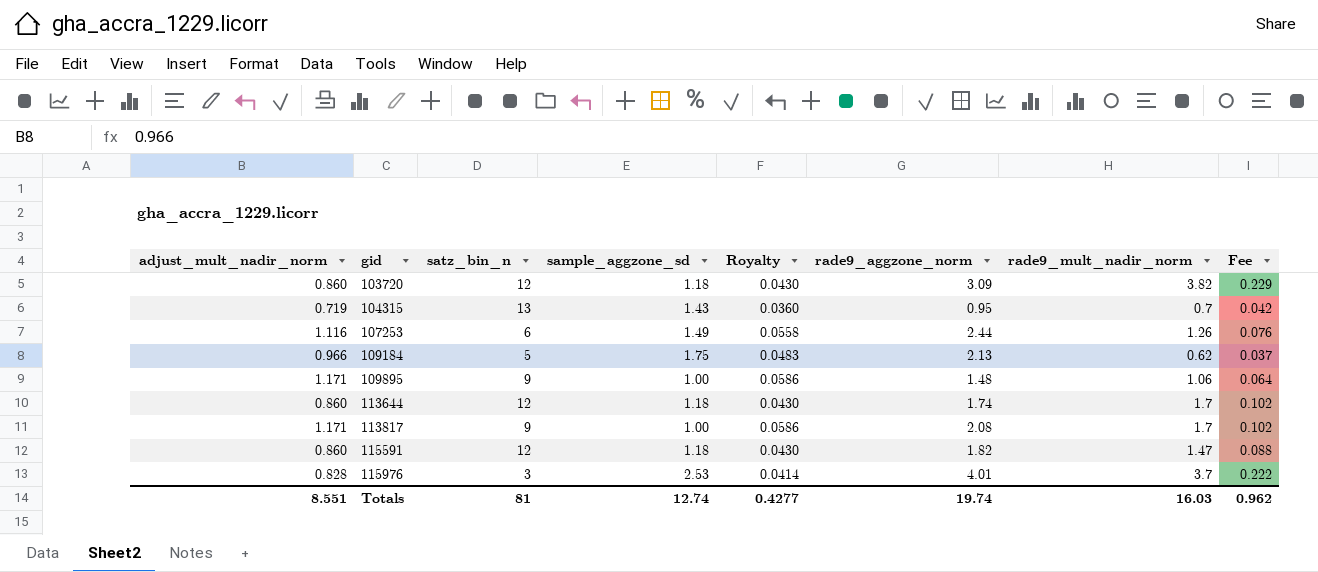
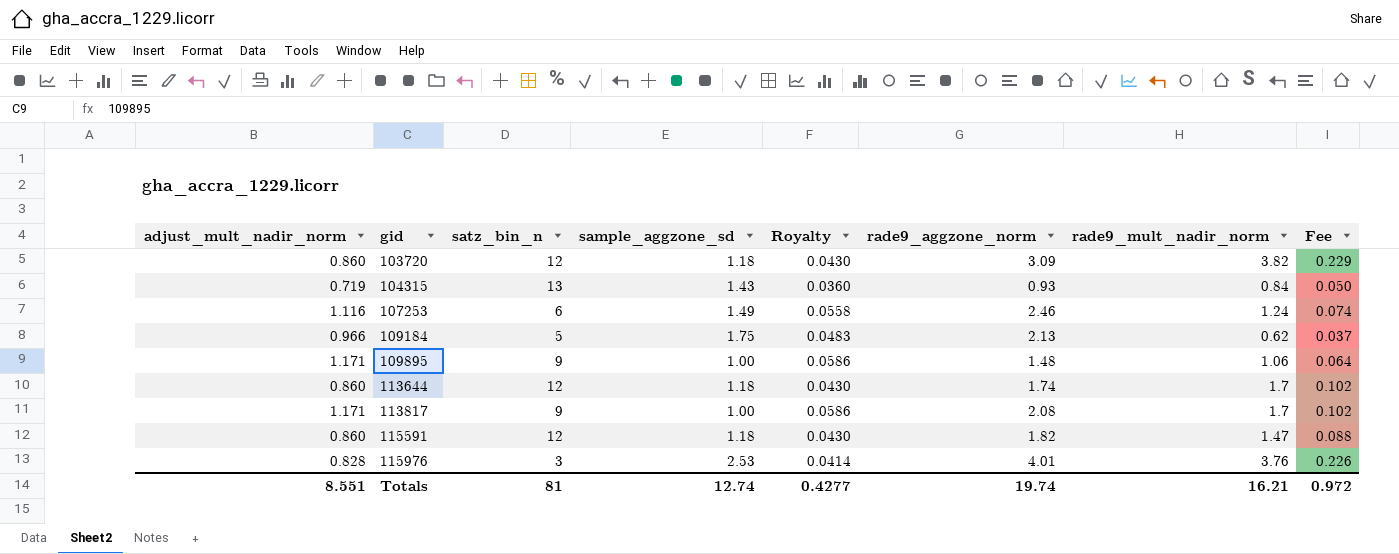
104315 | rade9_aggzone_norm: 0.95 -> 0.93
104315 | rade9_mult_nadir_norm: 0.7 -> 0.84
104315 | Fee: 0.042 -> 0.050
107253 | rade9_aggzone_norm: 2.44 -> 2.46
107253 | rade9_mult_nadir_norm: 1.26 -> 1.24
107253 | Fee: 0.076 -> 0.074
115976 | rade9_mult_nadir_norm: 3.7 -> 3.76
115976 | Fee: 0.222 -> 0.226
Totals | rade9_mult_nadir_norm: 16.03 -> 16.21
Totals | Fee: 0.962 -> 0.972

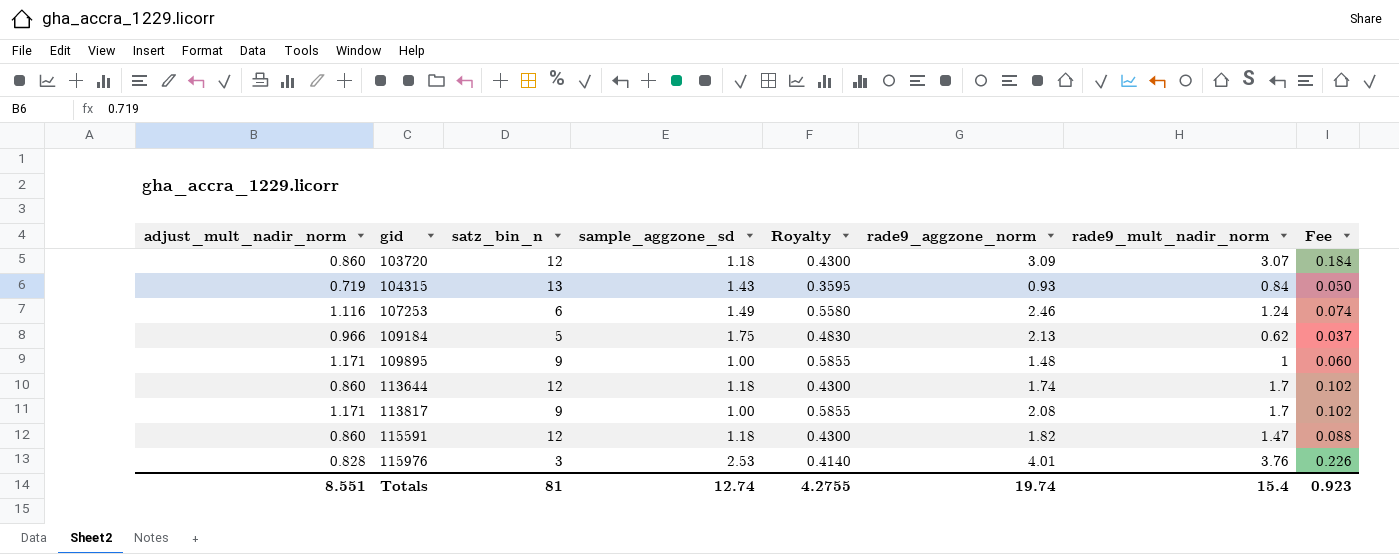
column Royalty | formula: [adjust_mult_nadir_norm] * 0.05 -> [adjust_mult_nadir_norm] * 0.5
103720 | rade9_mult_nadir_norm: 3.82 -> 3.07
103720 | Fee: 0.229 -> 0.184
109895 | rade9_mult_nadir_norm: 1.06 -> 1
109895 | Fee: 0.064 -> 0.060
Totals | Royalty: 0.4277 -> 4.2755
Totals | rade9_mult_nadir_norm: 16.21 -> 15.4
Totals | Fee: 0.972 -> 0.923

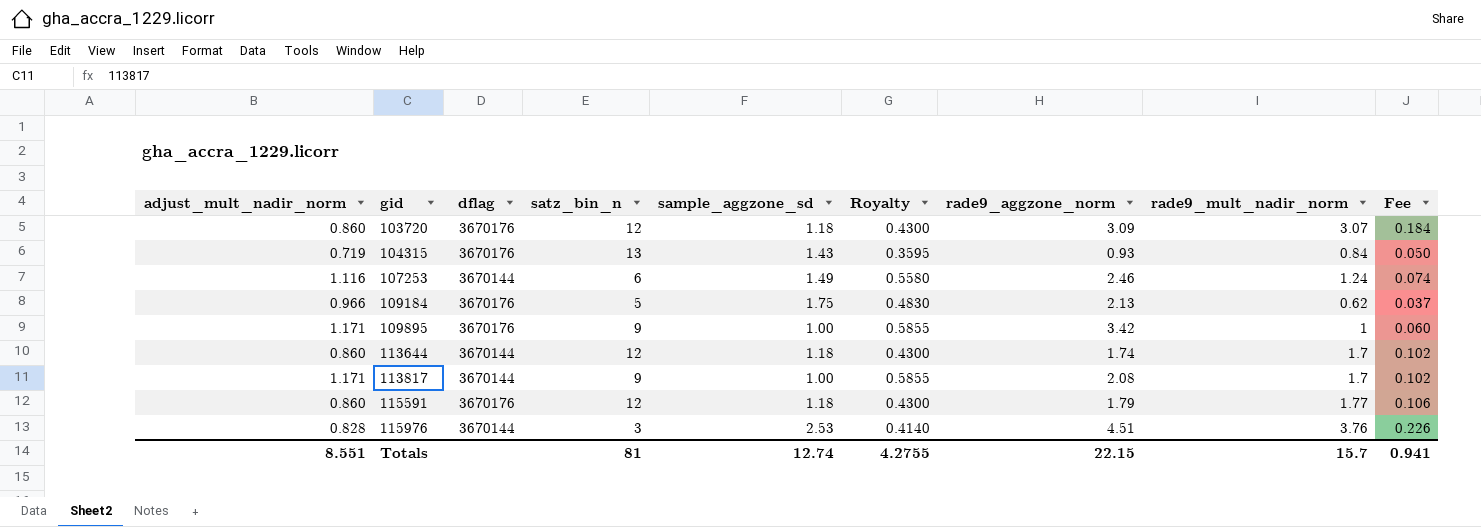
column dflag | position: none -> 3
109895 | rade9_aggzone_norm: 1.48 -> 3.42
115591 | rade9_aggzone_norm: 1.82 -> 1.79
115591 | rade9_mult_nadir_norm: 1.47 -> 1.77
115591 | Fee: 0.088 -> 0.106
115976 | rade9_aggzone_norm: 4.01 -> 4.51
Totals | rade9_aggzone_norm: 19.74 -> 22.15
Totals | rade9_mult_nadir_norm: 15.4 -> 15.7
Totals | Fee: 0.923 -> 0.941

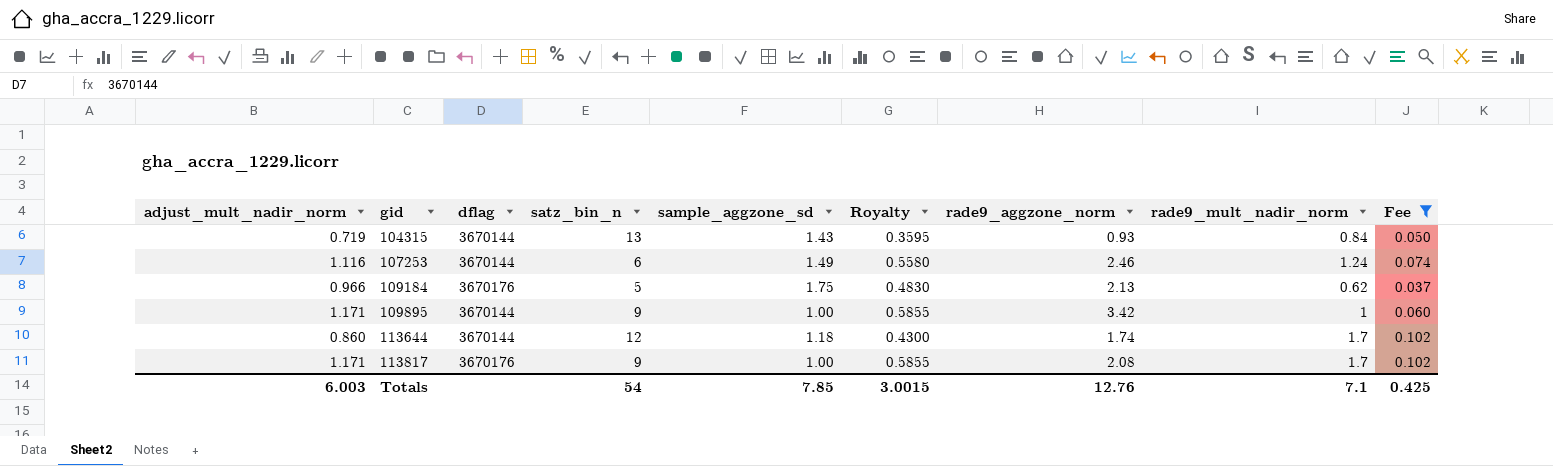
filter: none -> Fee <= 0.102
104315 | dflag: 3670176 -> 3670144
109895 | dflag: 3670176 -> 3670144
113817 | dflag: 3670144 -> 3670176
Totals | adjust_mult_nadir_norm: 8.551 -> 6.003
Totals | satz_bin_n: 81 -> 54
Totals | sample_aggzone_sd: 12.74 -> 7.85
Totals | Royalty: 4.2755 -> 3.0015
Totals | rade9_aggzone_norm: 22.15 -> 12.76
Totals | rade9_mult_nadir_norm: 15.7 -> 7.1
Totals | Fee: 0.941 -> 0.425

